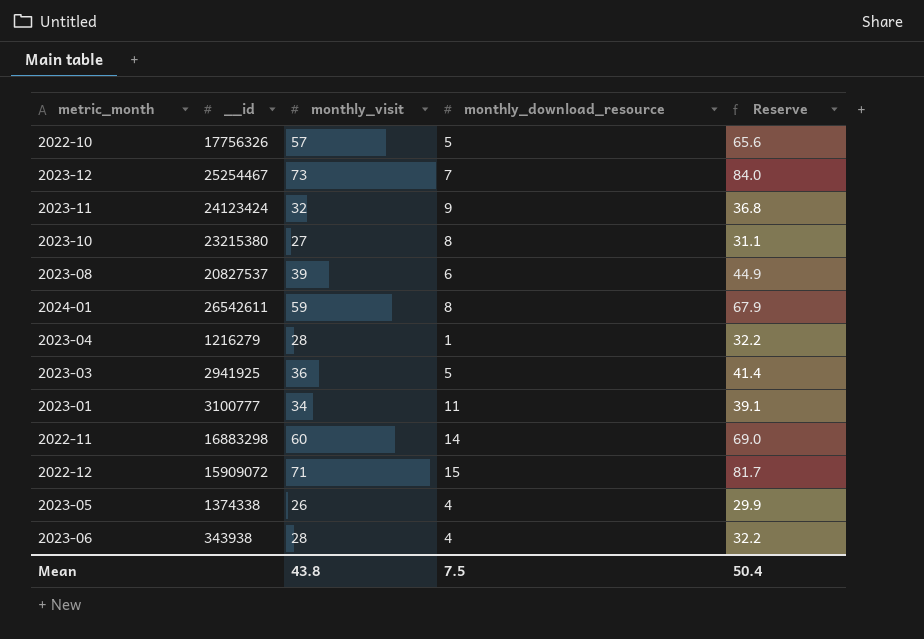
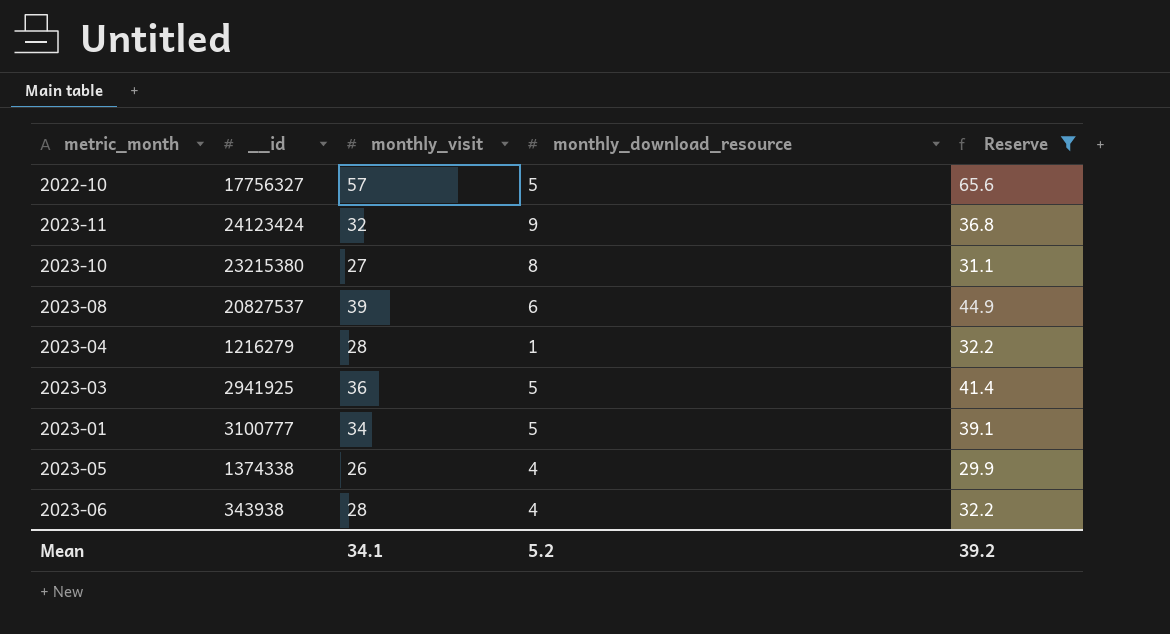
filter: none -> Reserve <= 65.6
2022-10 | __id: 17756326 -> 17756327
2023-01 | monthly_download_resource: 11 -> 5
Mean | monthly_visit: 43.8 -> 34.1
Mean | monthly_download_resource: 7.5 -> 5.2
Mean | Reserve: 50.4 -> 39.2

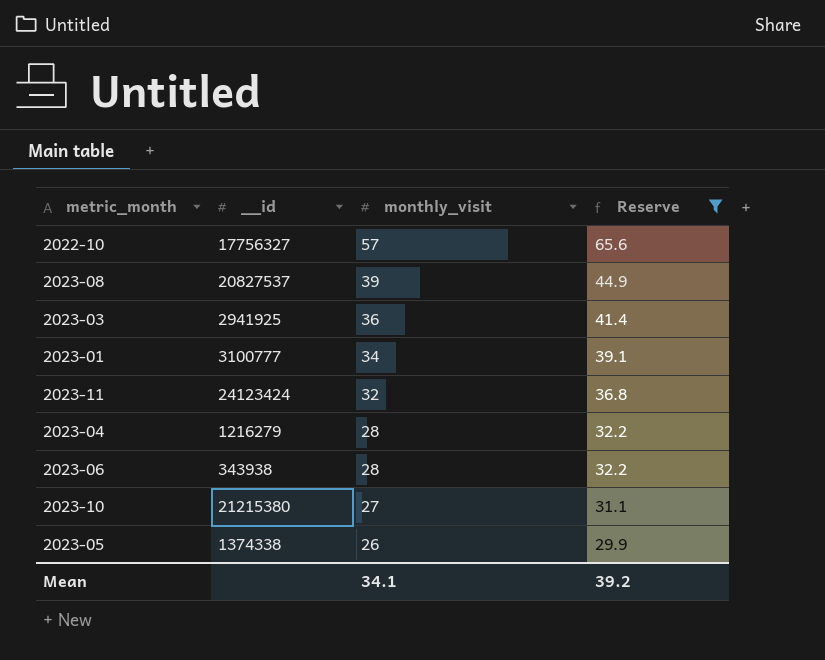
row order: none -> monthly_visit descending
column monthly_download_resource | position: 4 -> none
2023-10 | __id: 23215380 -> 21215380

